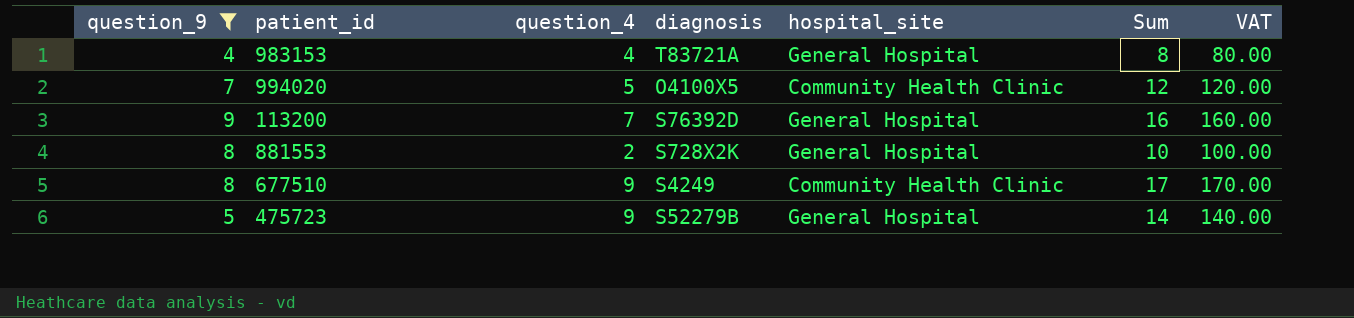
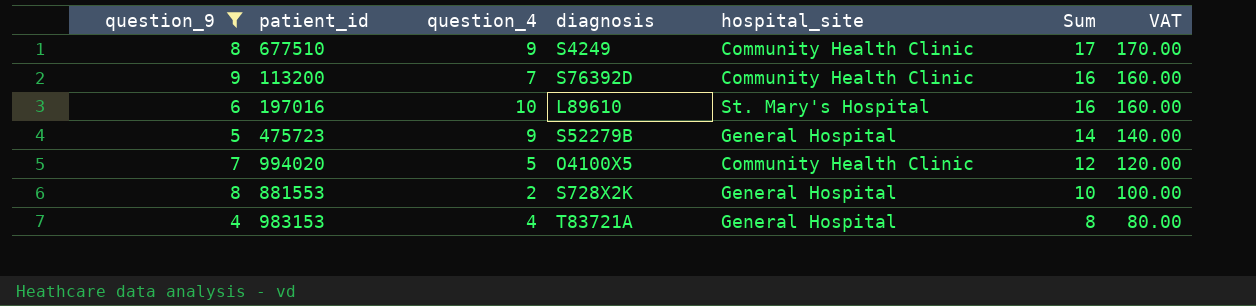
row order: none -> Sum descending
113200 | hospital_site: General Hospital -> Community Health Clinic
row 197016: none -> 6 | 10 | L89610 | St. Mary's Hospital | 16 | 160.00

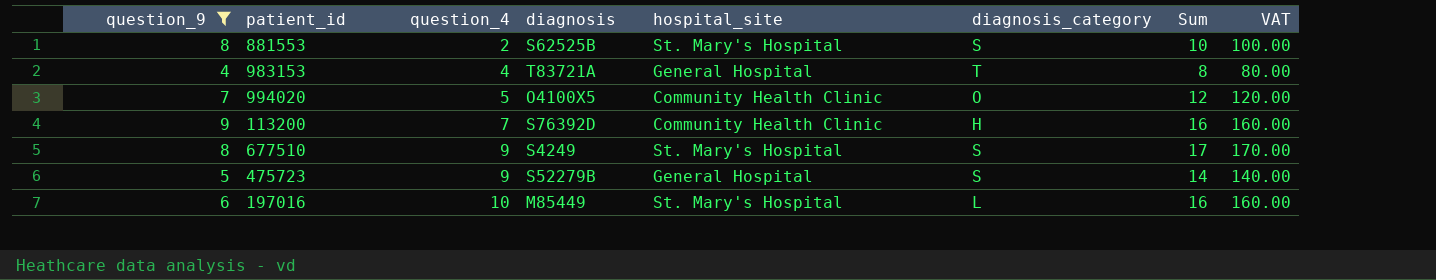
row order: Sum descending -> question_4 ascending
column diagnosis_category | position: none -> 6
881553 | diagnosis: S728X2K -> S62525B
881553 | hospital_site: General Hospital -> St. Mary's Hospital
677510 | hospital_site: Community Health Clinic -> St. Mary's Hospital
197016 | diagnosis: L89610 -> M85449

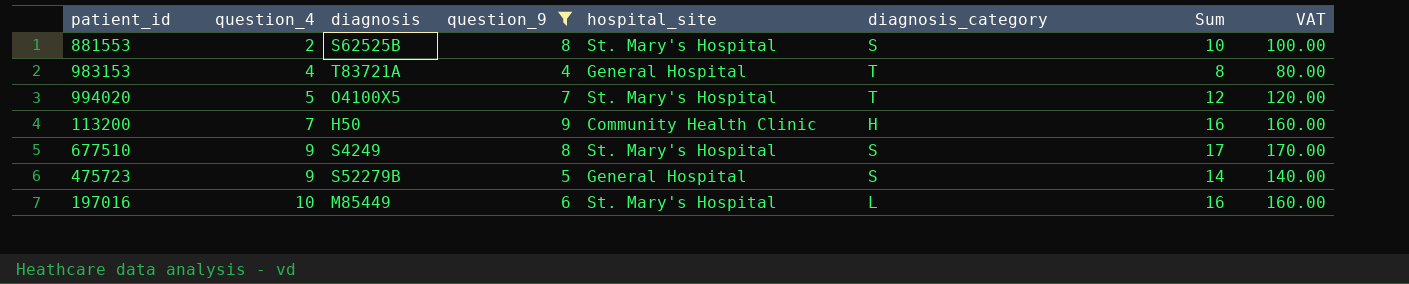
column question_9 | position: 1 -> 4
994020 | hospital_site: Community Health Clinic -> St. Mary's Hospital
994020 | diagnosis_category: O -> T
113200 | diagnosis: S76392D -> H50

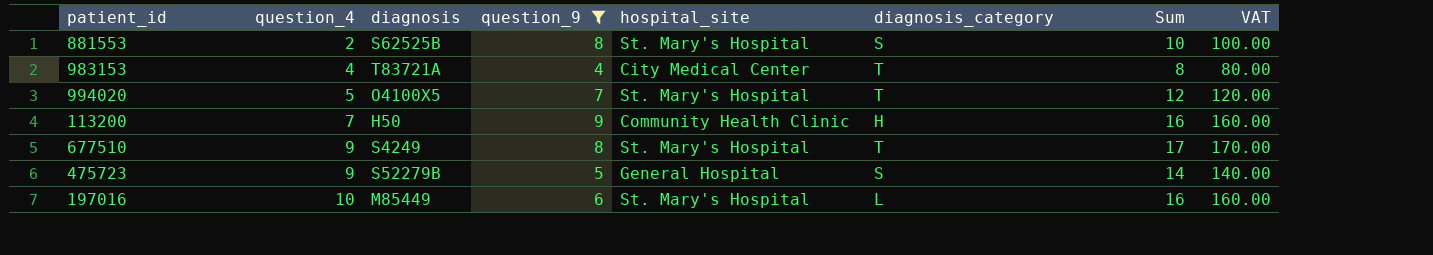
983153 | hospital_site: General Hospital -> City Medical Center
677510 | diagnosis_category: S -> T

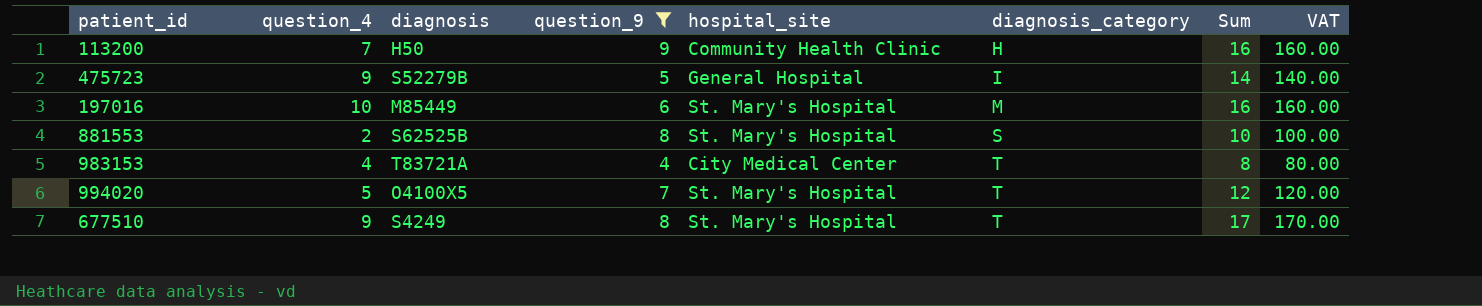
row order: question_4 ascending -> diagnosis_category ascending
475723 | diagnosis_category: S -> I
197016 | diagnosis_category: L -> M

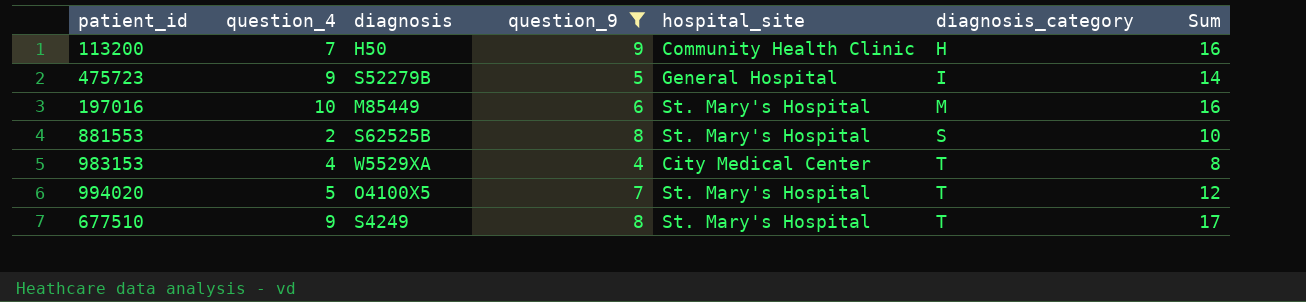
column VAT | formula: [Sum] * 10 -> none
983153 | diagnosis: T83721A -> W5529XA

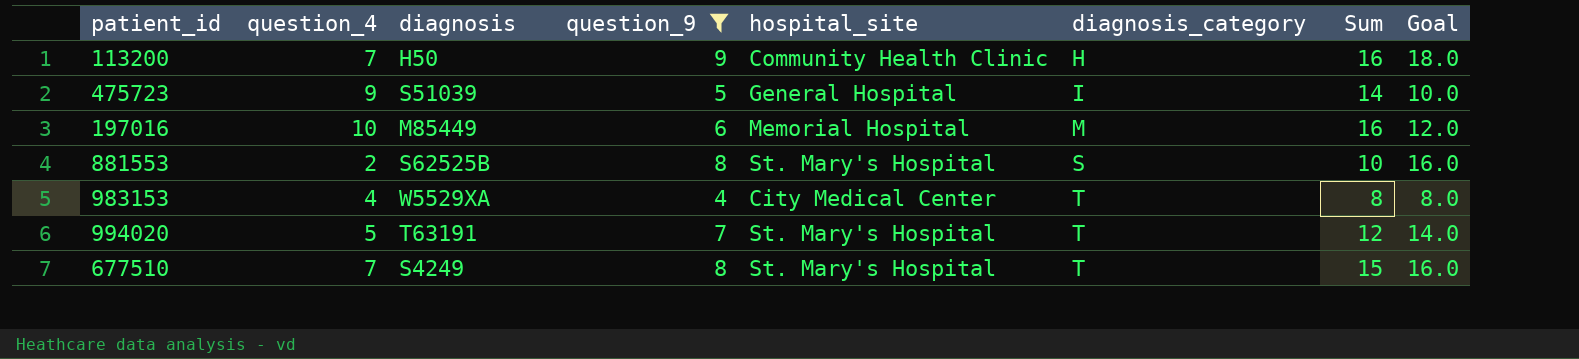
column Goal | formula: none -> [question_9] * 2
475723 | diagnosis: S52279B -> S51039
197016 | hospital_site: St. Mary's Hospital -> Memorial Hospital
994020 | diagnosis: O4100X5 -> T63191
677510 | question_4: 9 -> 7
677510 | Sum: 17 -> 15

